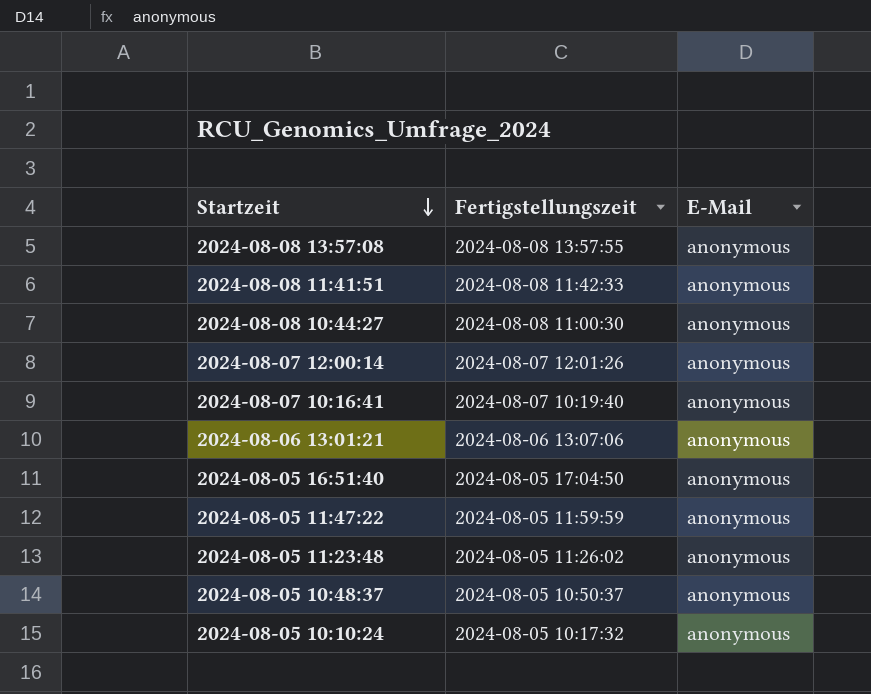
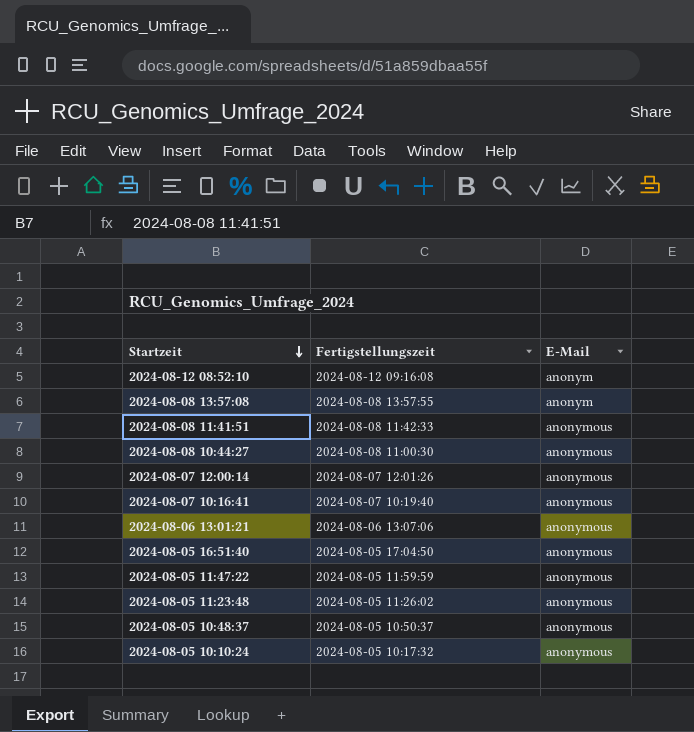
row 2024-08-12 08:52:10: none -> 2024-08-12 09:16:08 | anonym
2024-08-08 13:57:08 | E-Mail: anonymous -> anonym

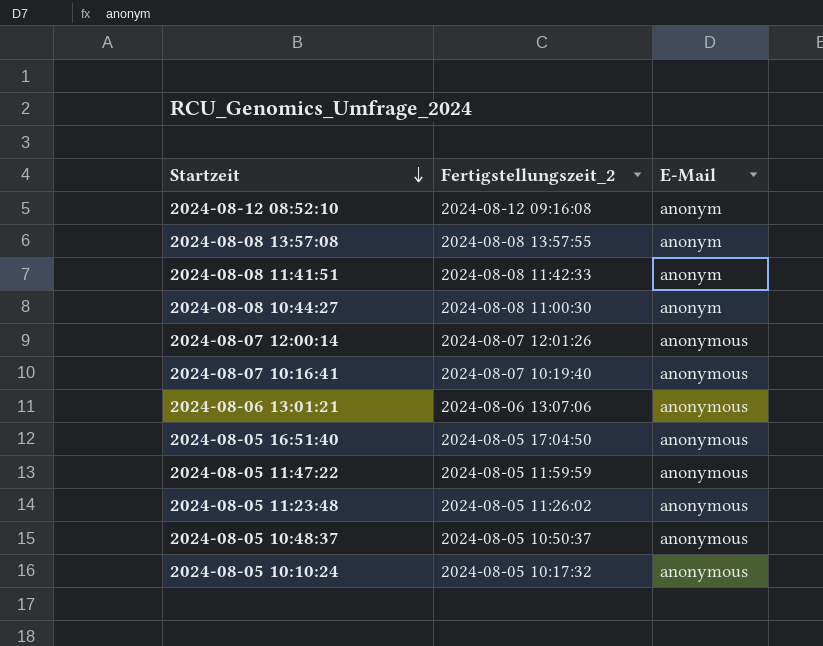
column name: Fertigstellungszeit -> Fertigstellungszeit_2
2024-08-08 11:41:51 | E-Mail: anonymous -> anonym
2024-08-08 10:44:27 | E-Mail: anonymous -> anonym

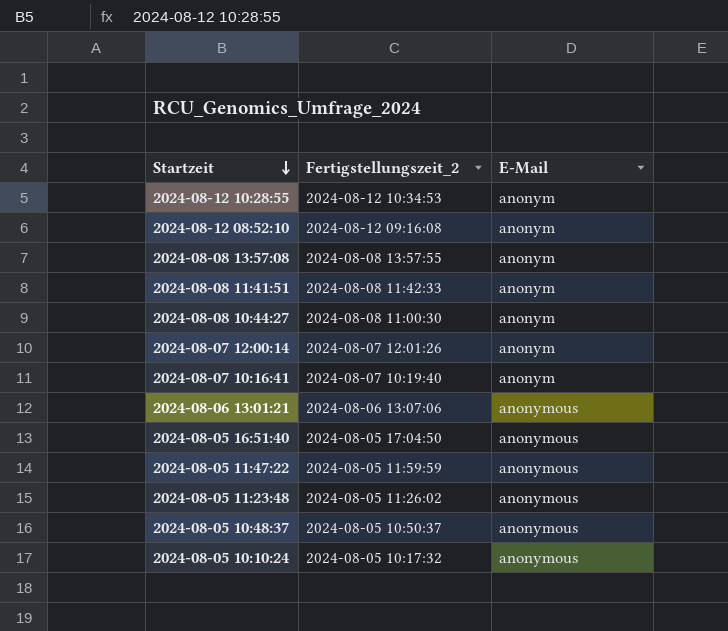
row 2024-08-12 10:28:55: none -> 2024-08-12 10:34:53 | anonym
2024-08-07 12:00:14 | E-Mail: anonymous -> anonym
2024-08-07 10:16:41 | E-Mail: anonymous -> anonym

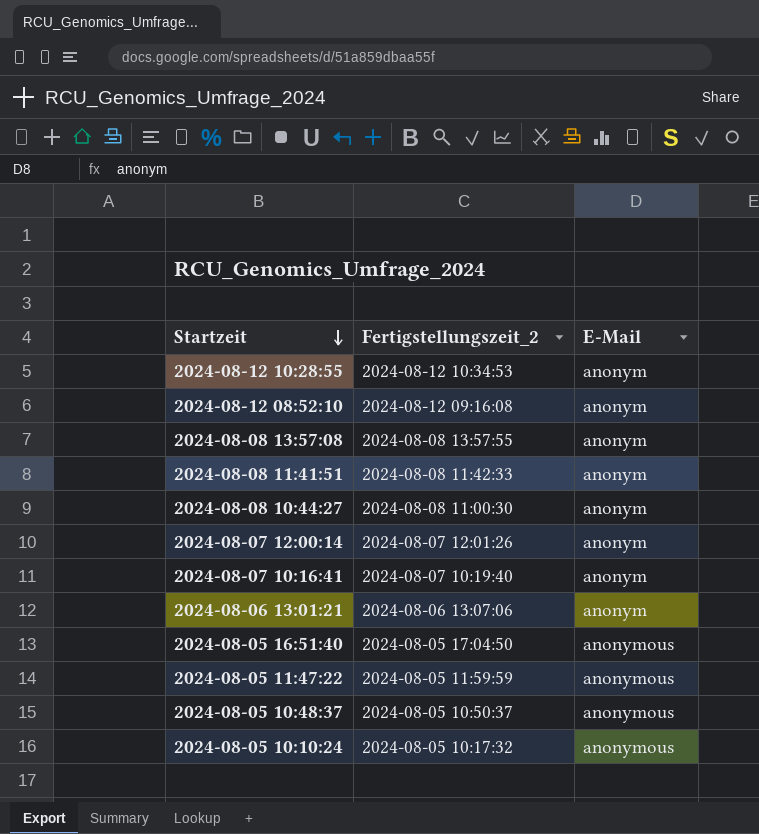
row 2024-08-05 11:23:48: 2024-08-05 11:26:02 | anonymous -> none
2024-08-06 13:01:21 | E-Mail: anonymous -> anonym

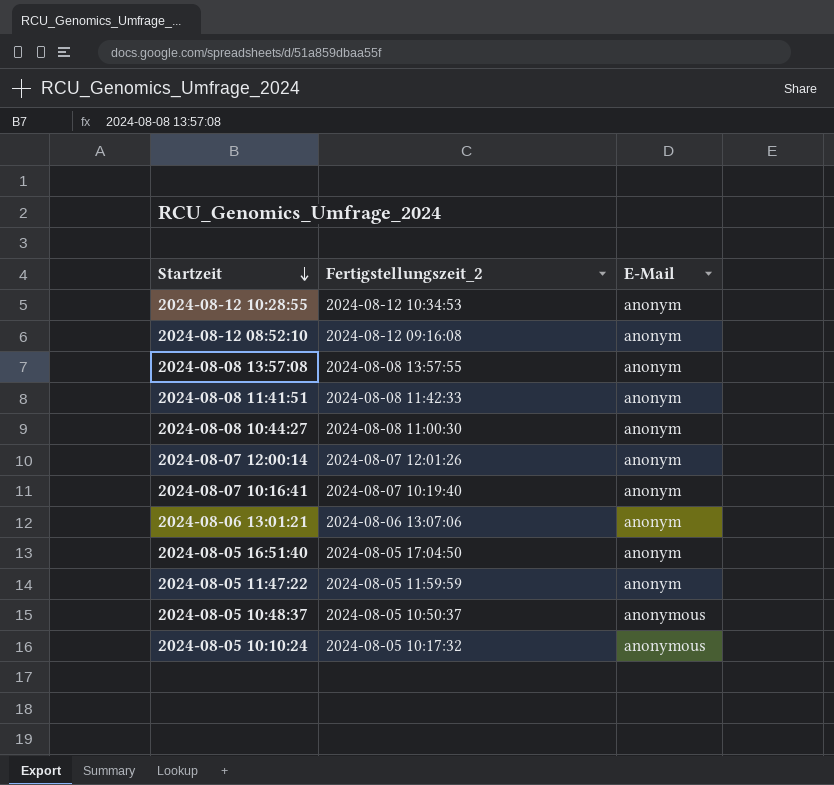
2024-08-05 16:51:40 | E-Mail: anonymous -> anonym
2024-08-05 11:47:22 | E-Mail: anonymous -> anonym

